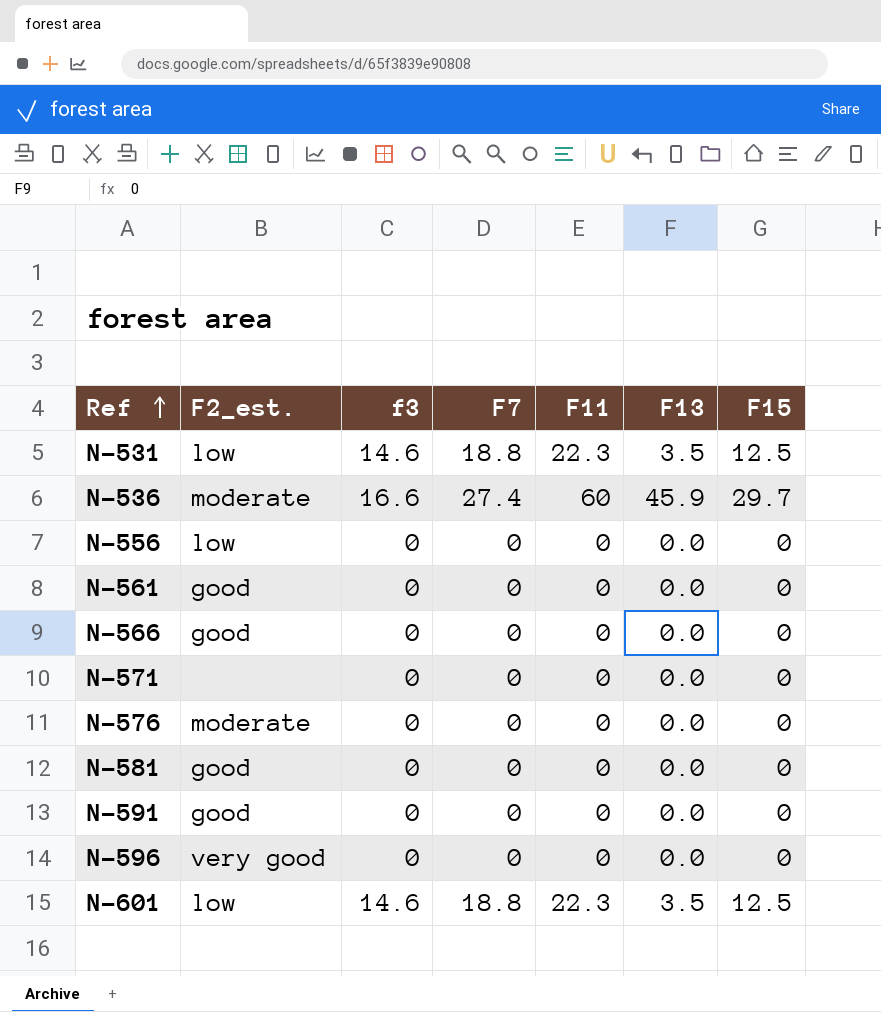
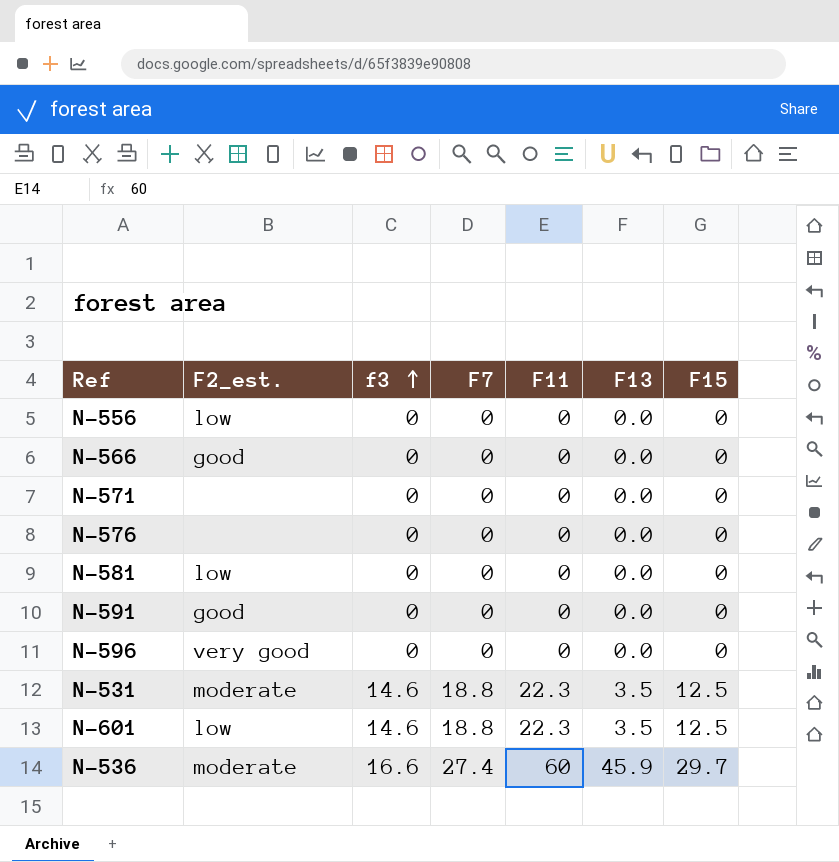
row order: Ref ascending -> f3 ascending
row N-561: good | 0 | 0 | 0 | 0.0 | 0 -> none
N-576 | F2_est.: moderate -> none
N-581 | F2_est.: good -> low
N-531 | F2_est.: low -> moderate

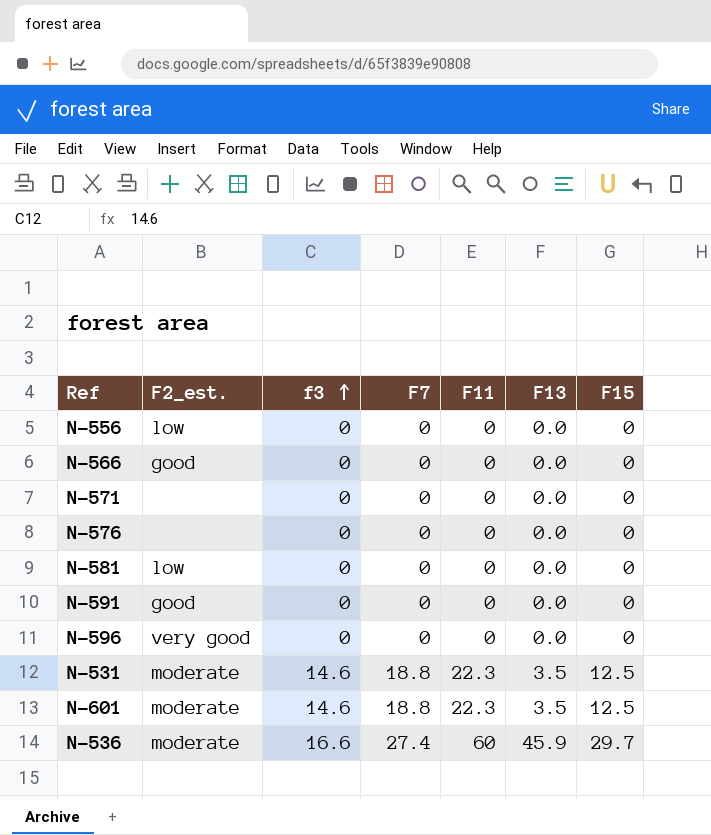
N-601 | F2_est.: low -> moderate

